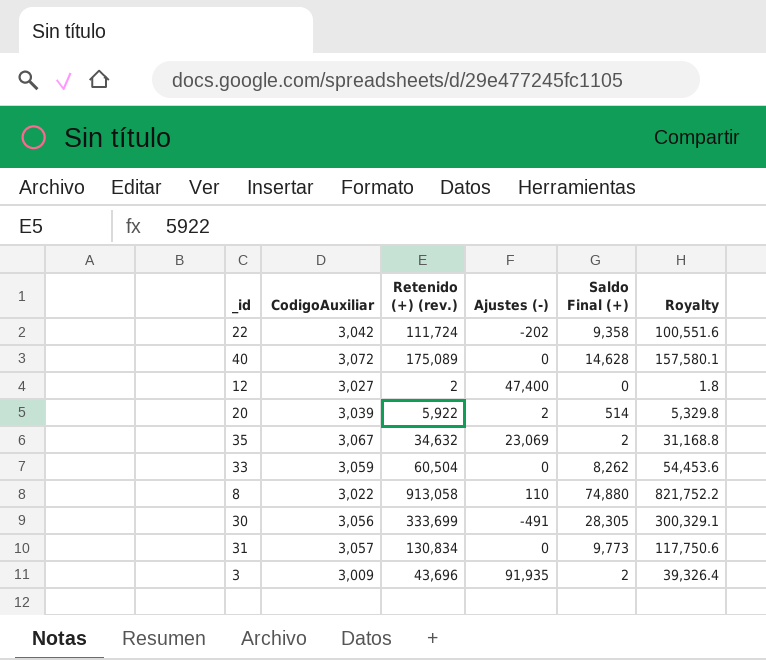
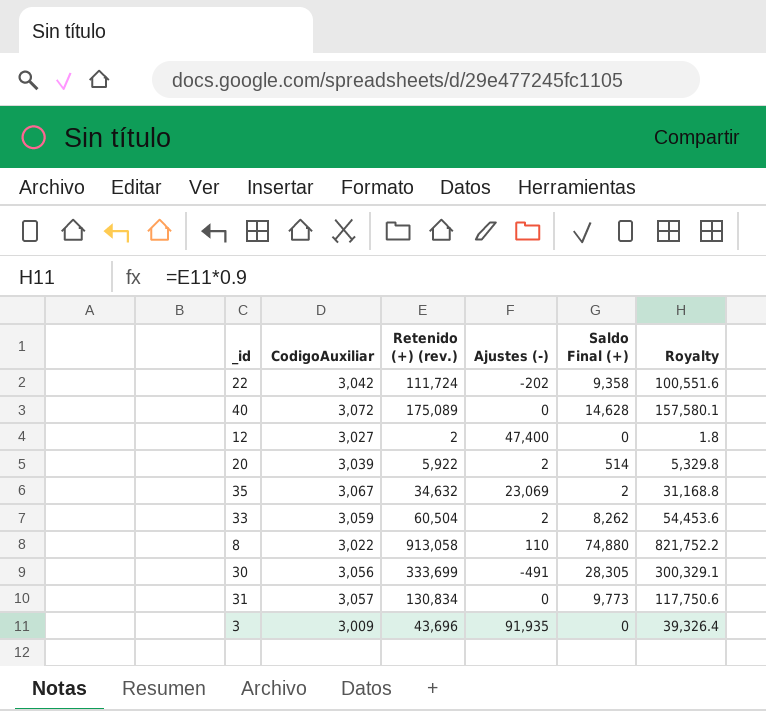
33 | Ajustes (-): 0 -> 2
3 | Saldo Final (+): 2 -> 0

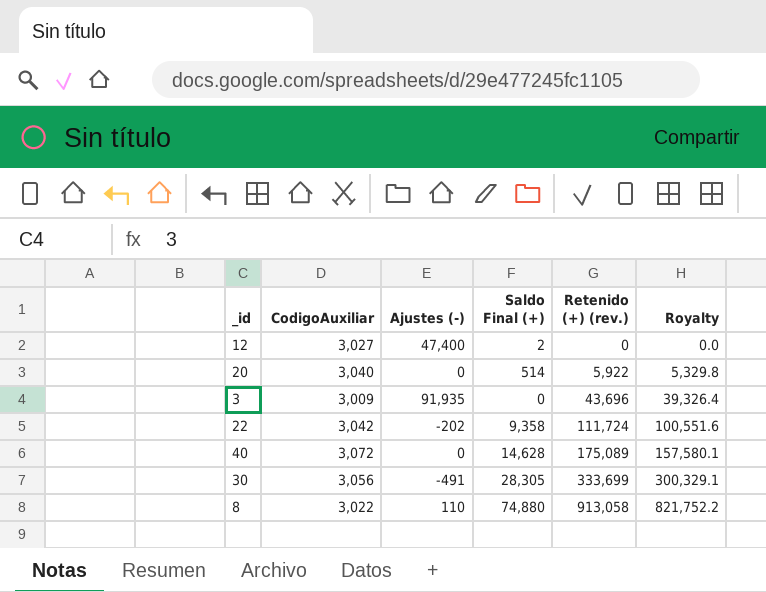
row order: none -> Retenido (+) (rev.) ascending
column Retenido (+) (rev.) | position: 3 -> 5
row 35: 3,067 | 34,632 | 23,069 | 2 | 31,168.8 -> none
row 33: 3,059 | 60,504 | 2 | 8,262 | 54,453.6 -> none
row 31: 3,057 | 130,834 | 0 | 9,773 | 117,750.6 -> none
12 | Saldo Final (+): 0 -> 2
12 | Retenido (+) (rev.): 2 -> 0
12 | Royalty: 1.8 -> 0.0
20 | CodigoAuxiliar: 3,039 -> 3,040
20 | Ajustes (-): 2 -> 0

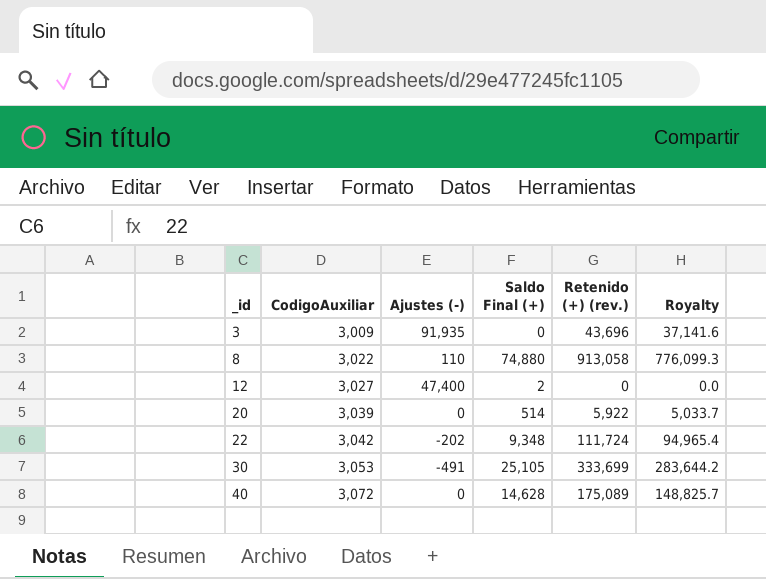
row order: Retenido (+) (rev.) ascending -> _id ascending
column Royalty | formula: [Retenido (+) (rev.)] * 0.9 -> [Retenido (+) (rev.)] * 0.85
20 | CodigoAuxiliar: 3,040 -> 3,039
22 | Saldo Final (+): 9,358 -> 9,348
30 | CodigoAuxiliar: 3,056 -> 3,053
30 | Saldo Final (+): 28,305 -> 25,105

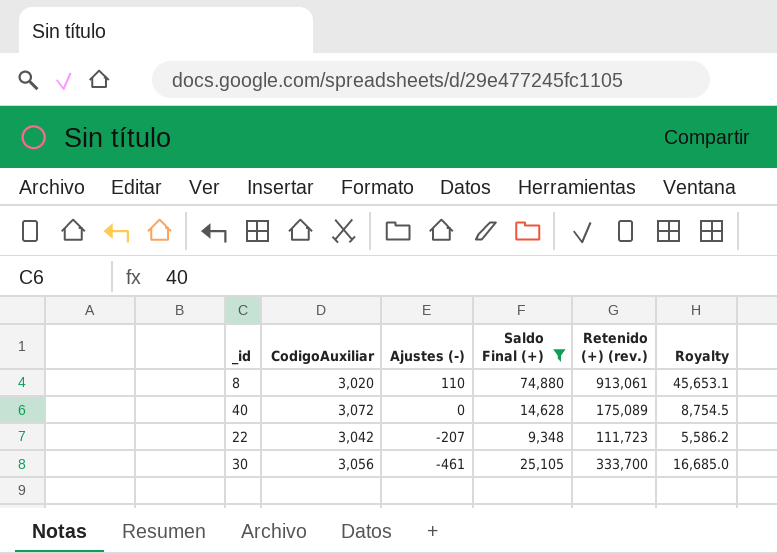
filter: none -> Saldo Final (+) >= 9,348
row order: _id ascending -> Ajustes (-) descending
column Royalty | formula: [Retenido (+) (rev.)] * 0.85 -> [Retenido (+) (rev.)] * 0.05
8 | CodigoAuxiliar: 3,022 -> 3,020
8 | Retenido (+) (rev.): 913,058 -> 913,061
22 | Ajustes (-): -202 -> -207
22 | Retenido (+) (rev.): 111,724 -> 111,723
30 | CodigoAuxiliar: 3,053 -> 3,056
30 | Ajustes (-): -491 -> -461
30 | Retenido (+) (rev.): 333,699 -> 333,700

